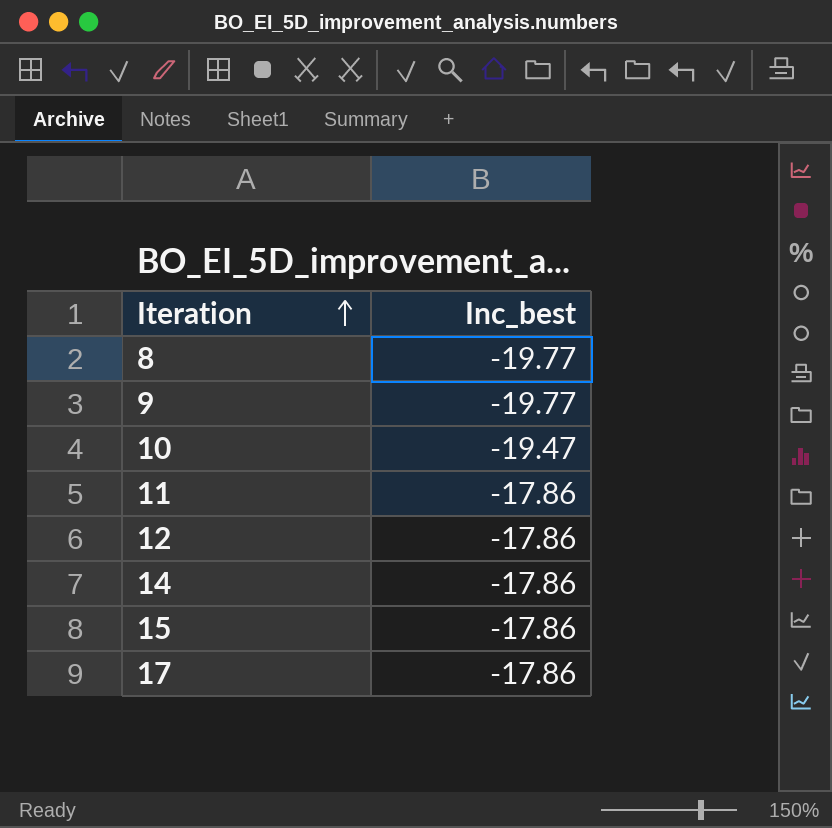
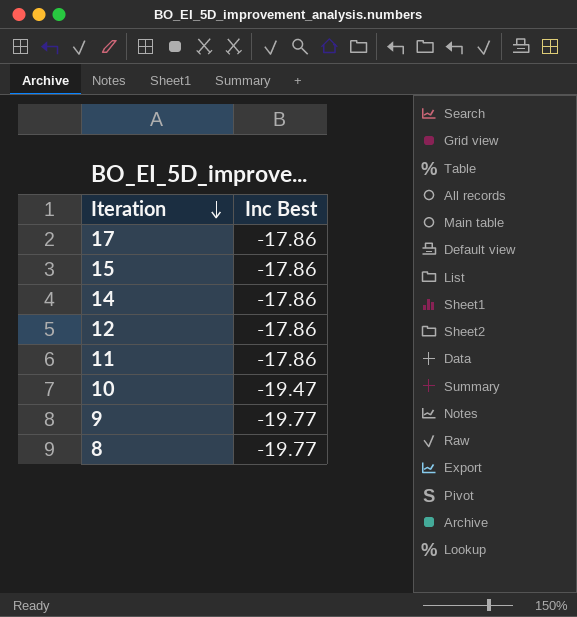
row order: Iteration ascending -> Iteration descending
column name: Inc_best -> Inc Best

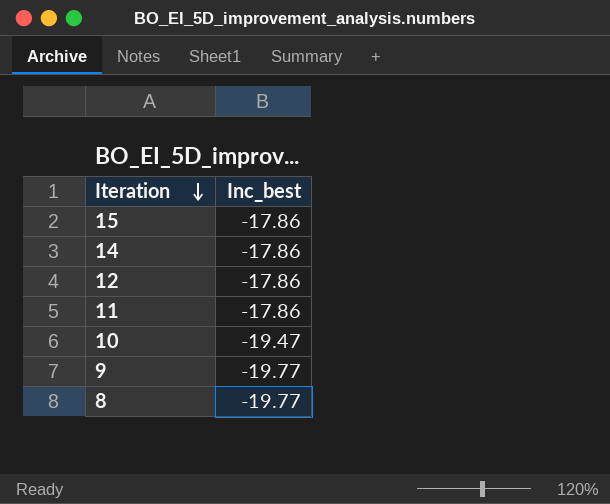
column name: Inc Best -> Inc_best
row 17: -17.86 -> none

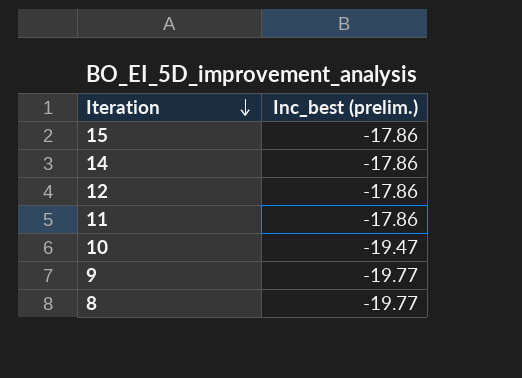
column name: Inc_best -> Inc_best (prelim.)

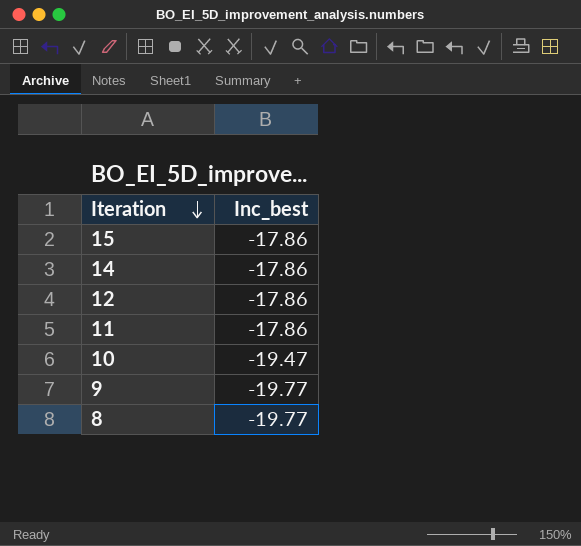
column name: Inc_best (prelim.) -> Inc_best

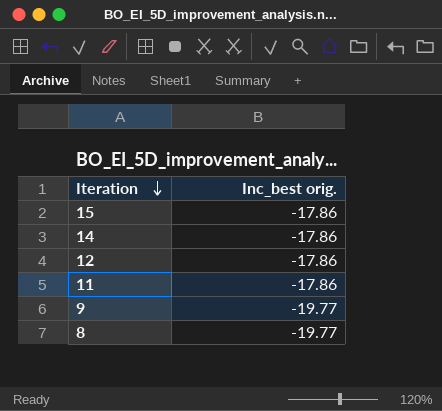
column name: Inc_best -> Inc_best orig.
row 10: -19.47 -> none

